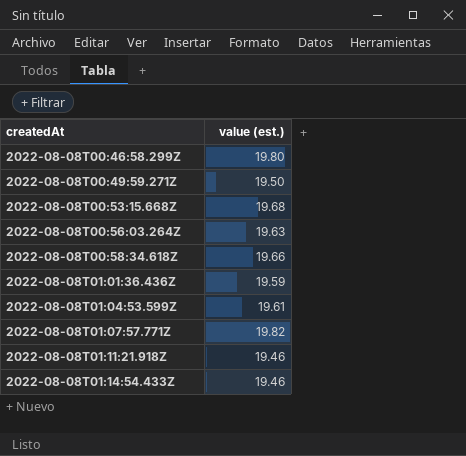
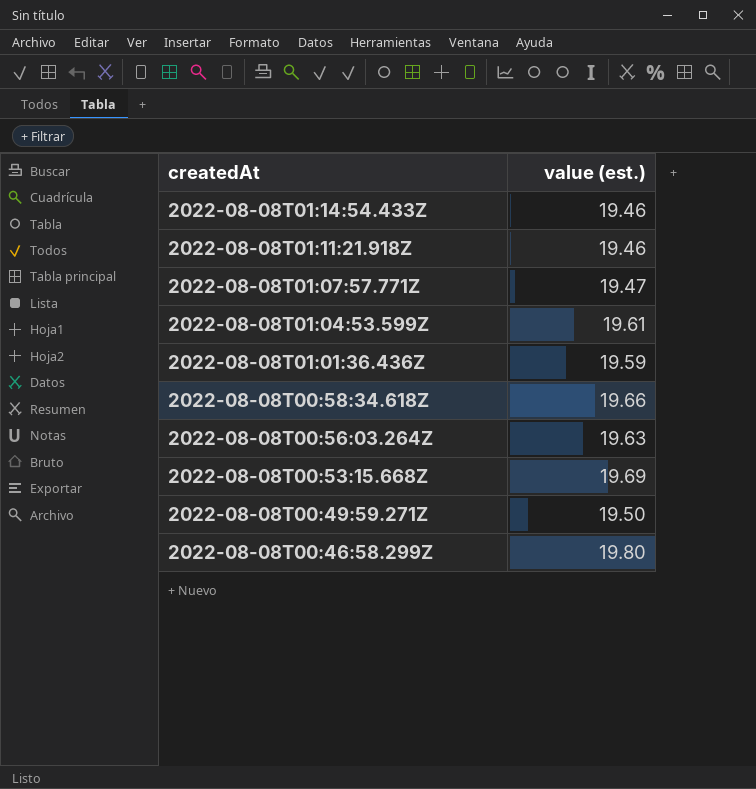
row order: createdAt ascending -> createdAt descending
2022-08-08T01:07:57.771Z | value (est.): 19.82 -> 19.47
2022-08-08T00:53:15.668Z | value (est.): 19.68 -> 19.69

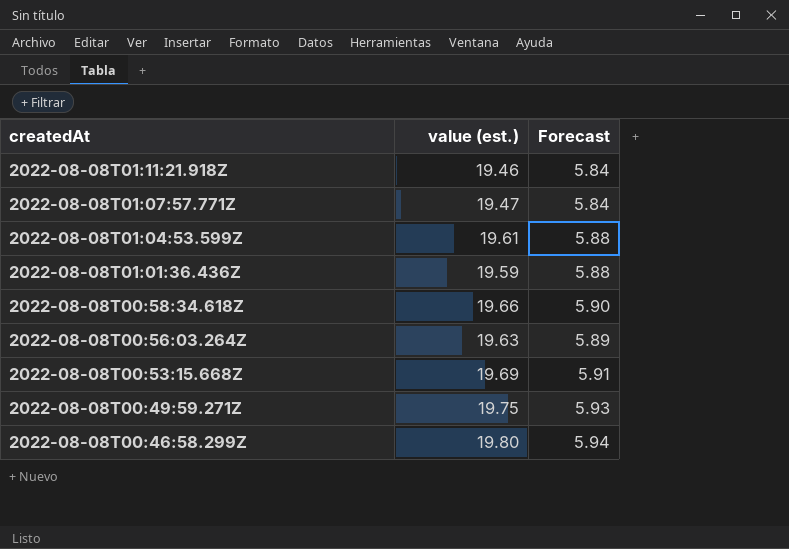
column Forecast | formula: none -> [value (est.)] * 0.3
row 2022-08-08T01:14:54.433Z: 19.46 -> none
2022-08-08T00:49:59.271Z | value (est.): 19.50 -> 19.75

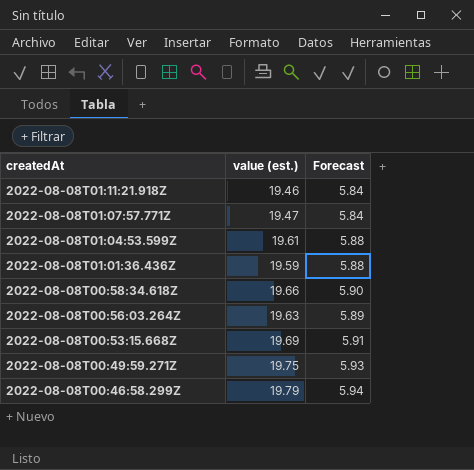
2022-08-08T00:46:58.299Z | value (est.): 19.80 -> 19.79

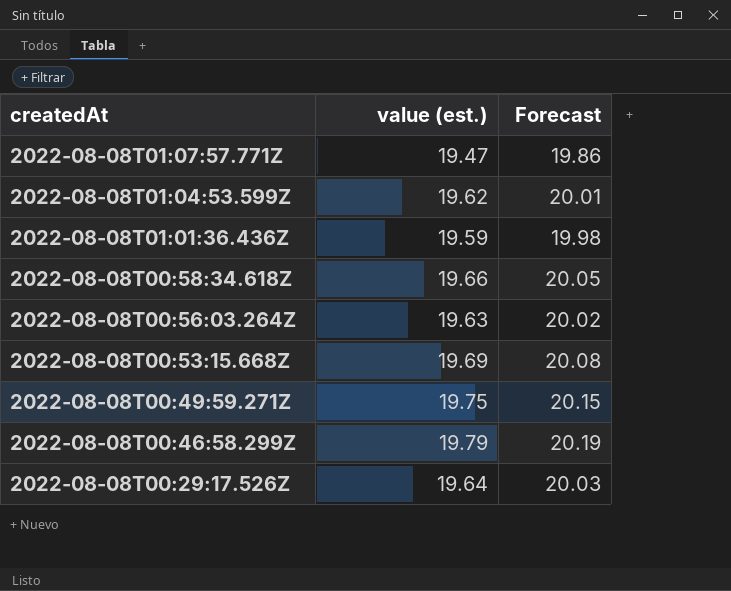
column Forecast | formula: [value (est.)] * 0.3 -> [value (est.)] * 1.02
row 2022-08-08T01:11:21.918Z: 19.46 | 5.84 -> none
2022-08-08T01:04:53.599Z | value (est.): 19.61 -> 19.62
row 2022-08-08T00:29:17.526Z: none -> 19.64 | 20.03

